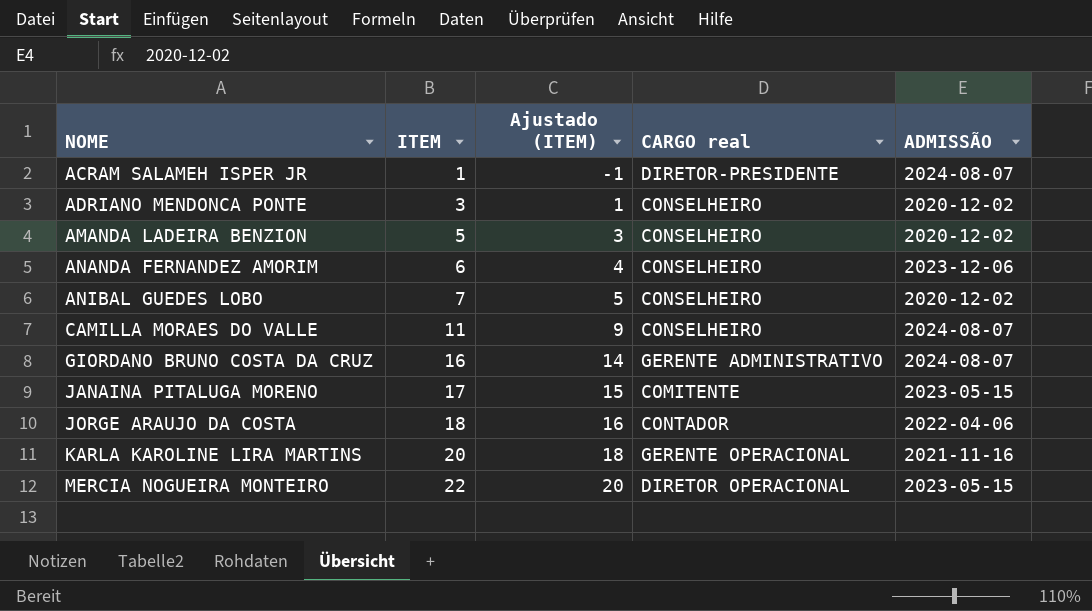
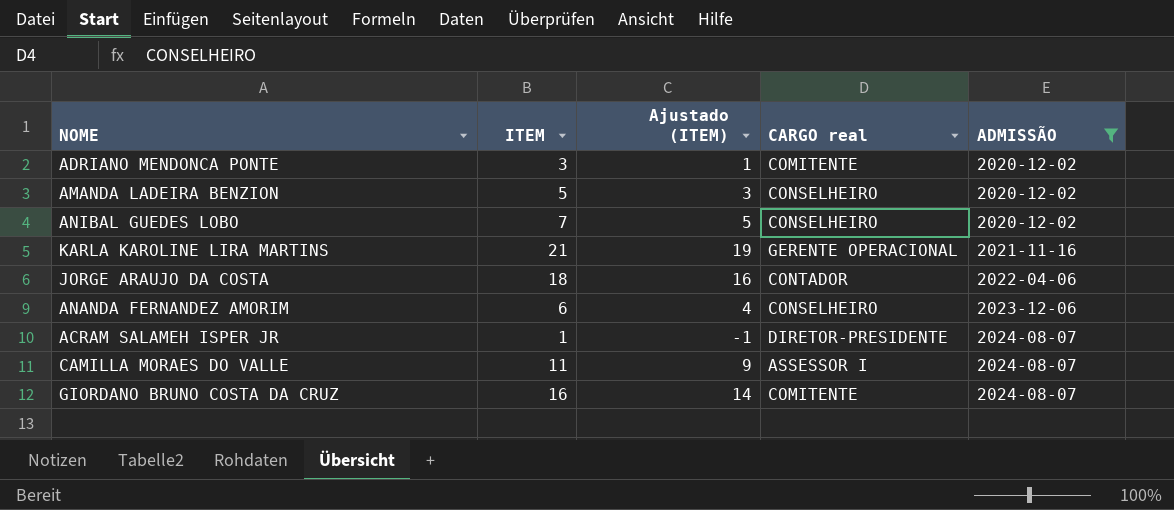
filter: none -> ADMISSÃO != 2023-05-15
row order: NOME ascending -> ADMISSÃO ascending
ADRIANO MENDONCA PONTE | CARGO real: CONSELHEIRO -> COMITENTE
KARLA KAROLINE LIRA MARTINS | ITEM: 20 -> 21
KARLA KAROLINE LIRA MARTINS | Ajustado (ITEM): 18 -> 19
CAMILLA MORAES DO VALLE | CARGO real: CONSELHEIRO -> ASSESSOR I
GIORDANO BRUNO COSTA DA CRUZ | CARGO real: GERENTE ADMINISTRATIVO -> COMITENTE

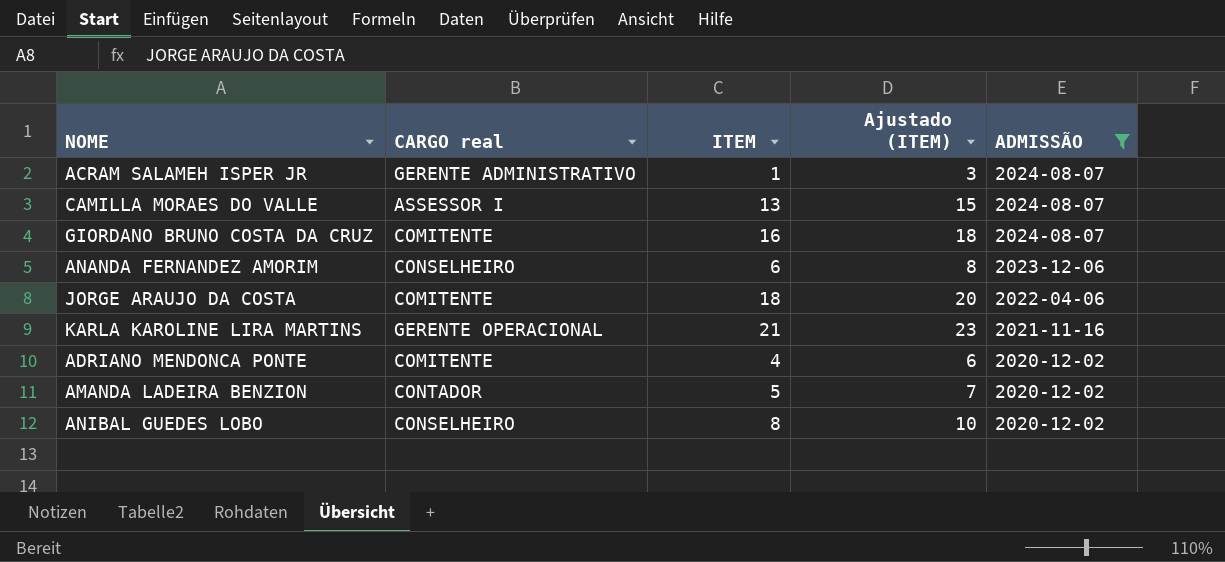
row order: ADMISSÃO ascending -> ADMISSÃO descending
column CARGO real | position: 4 -> 2
column Ajustado (ITEM) | formula: [ITEM] - 2 -> [ITEM] + 2
ACRAM SALAMEH ISPER JR | CARGO real: DIRETOR-PRESIDENTE -> GERENTE ADMINISTRATIVO
CAMILLA MORAES DO VALLE | ITEM: 11 -> 13
JORGE ARAUJO DA COSTA | CARGO real: CONTADOR -> COMITENTE
ADRIANO MENDONCA PONTE | ITEM: 3 -> 4
AMANDA LADEIRA BENZION | CARGO real: CONSELHEIRO -> CONTADOR
ANIBAL GUEDES LOBO | ITEM: 7 -> 8

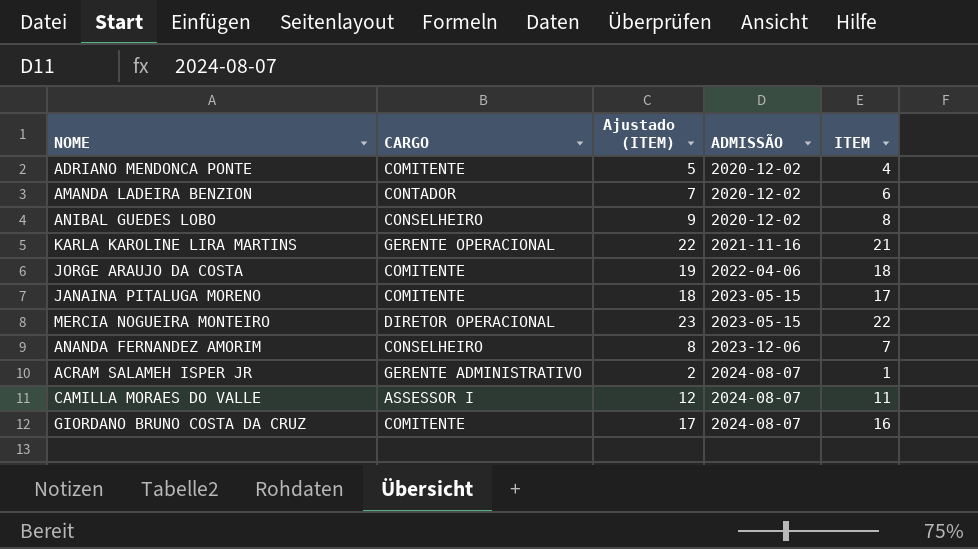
filter: ADMISSÃO != 2023-05-15 -> none
row order: ADMISSÃO descending -> ADMISSÃO ascending
column name: CARGO real -> CARGO
column Ajustado (ITEM) | formula: [ITEM] + 2 -> [ITEM] + 1
column ITEM | position: 3 -> 5
AMANDA LADEIRA BENZION | ITEM: 5 -> 6
ANANDA FERNANDEZ AMORIM | ITEM: 6 -> 7
CAMILLA MORAES DO VALLE | ITEM: 13 -> 11

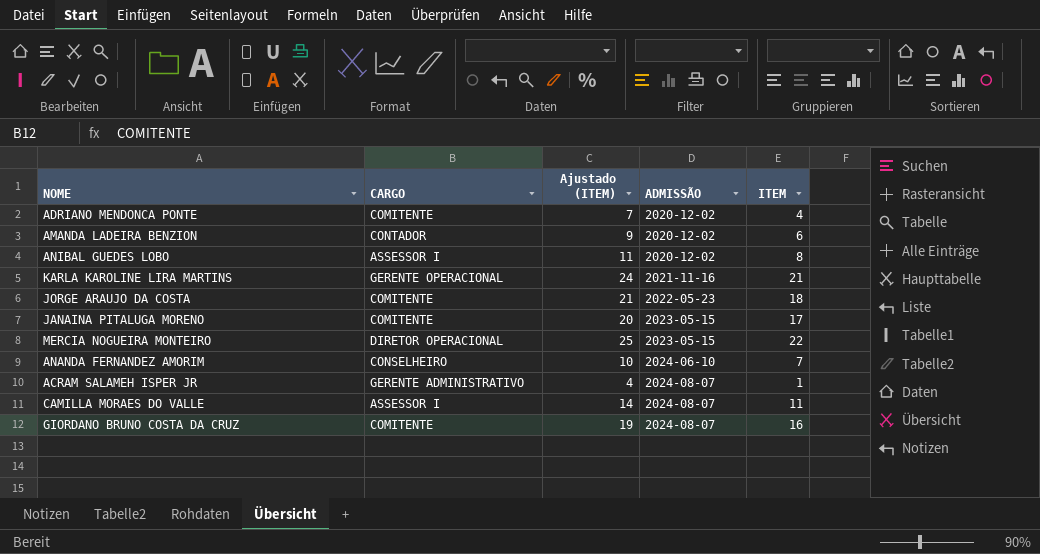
column Ajustado (ITEM) | formula: [ITEM] + 1 -> [ITEM] + 3
ANIBAL GUEDES LOBO | CARGO: CONSELHEIRO -> ASSESSOR I
JORGE ARAUJO DA COSTA | ADMISSÃO: 2022-04-06 -> 2022-05-23
ANANDA FERNANDEZ AMORIM | ADMISSÃO: 2023-12-06 -> 2024-06-10

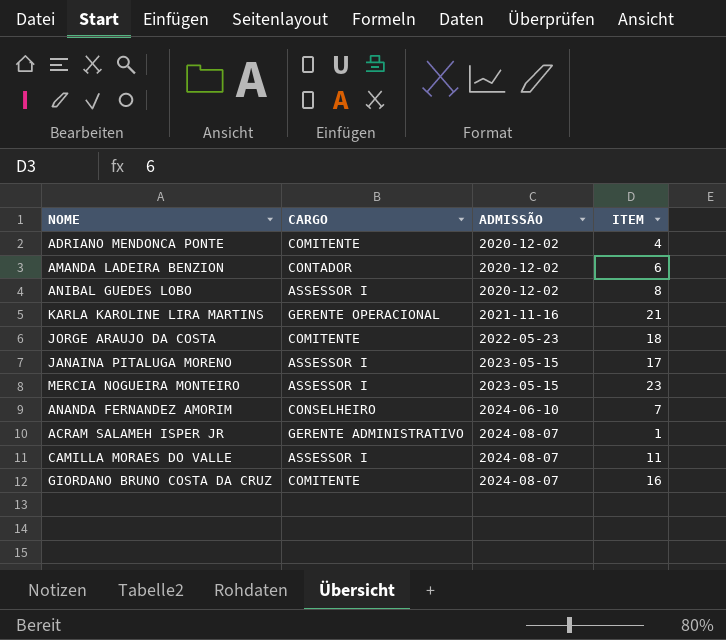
column Ajustado (ITEM) | formula: [ITEM] + 3 -> none
JANAINA PITALUGA MORENO | CARGO: COMITENTE -> ASSESSOR I
MERCIA NOGUEIRA MONTEIRO | CARGO: DIRETOR OPERACIONAL -> ASSESSOR I
MERCIA NOGUEIRA MONTEIRO | ITEM: 22 -> 23

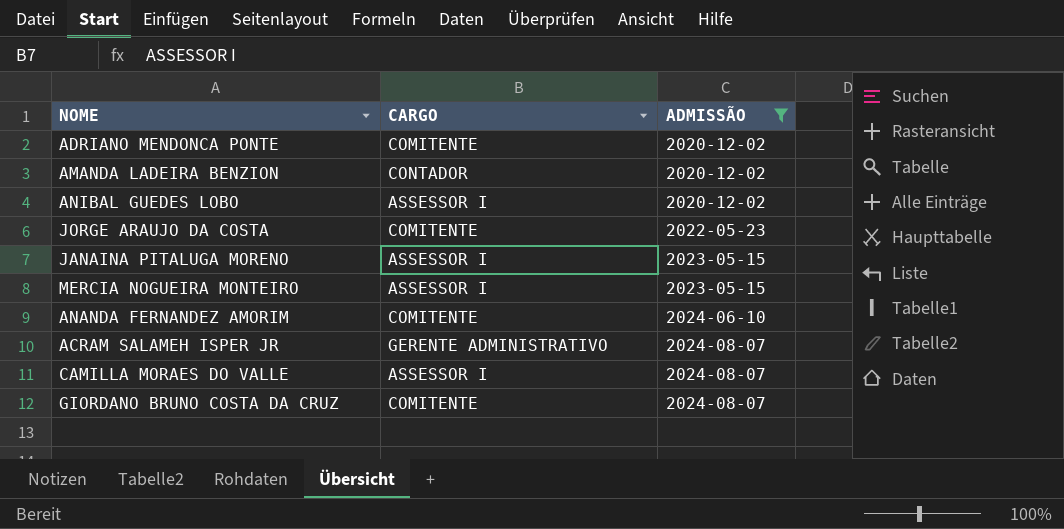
filter: none -> ADMISSÃO != 2021-11-16
column ITEM | position: 4 -> none
ANANDA FERNANDEZ AMORIM | CARGO: CONSELHEIRO -> COMITENTE

